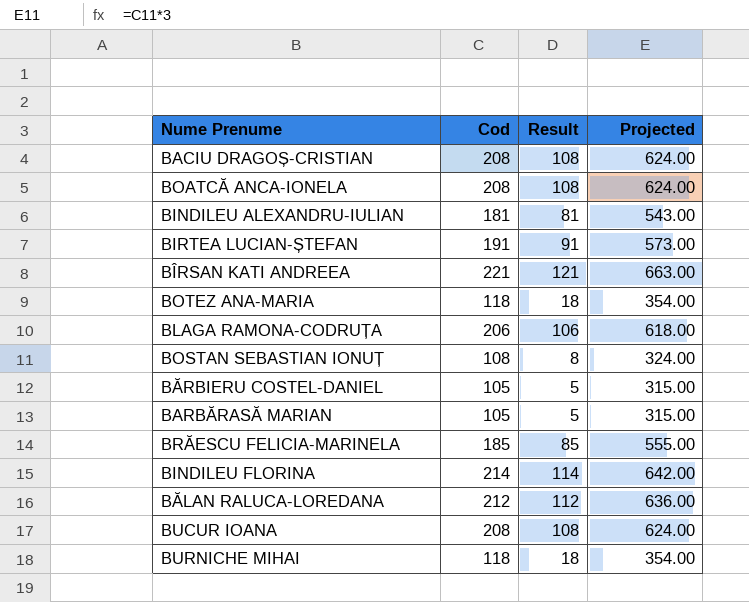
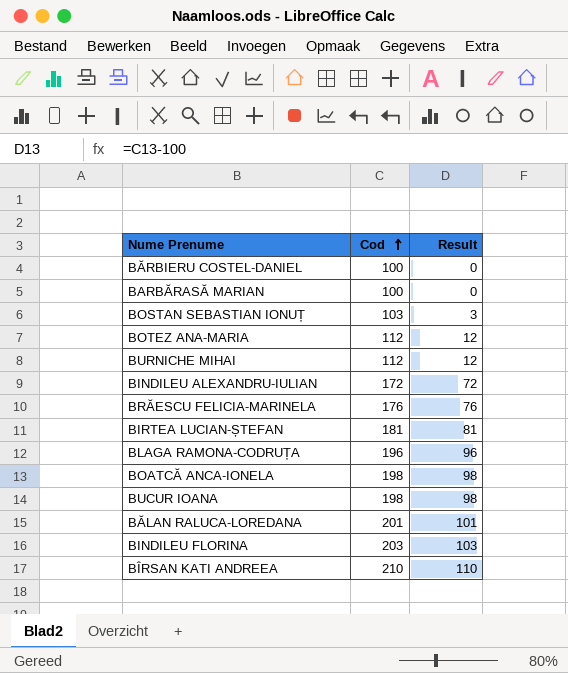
row order: none -> Cod ascending
column Projected | formula: [Cod] * 3 -> none
row BACIU DRAGOȘ-CRISTIAN: 208 | 108 | 624.00 -> none
BĂRBIERU COSTEL-DANIEL | Cod: 105 -> 100
BĂRBIERU COSTEL-DANIEL | Result: 5 -> 0
BARBĂRASĂ MARIAN | Cod: 105 -> 100
BARBĂRASĂ MARIAN | Result: 5 -> 0
BOSTAN SEBASTIAN IONUȚ | Cod: 108 -> 103
BOSTAN SEBASTIAN IONUȚ | Result: 8 -> 3
BOTEZ ANA-MARIA | Cod: 118 -> 112
BOTEZ ANA-MARIA | Result: 18 -> 12
BURNICHE MIHAI | Cod: 118 -> 112
BURNICHE MIHAI | Result: 18 -> 12
BINDILEU ALEXANDRU-IULIAN | Cod: 181 -> 172
BINDILEU ALEXANDRU-IULIAN | Result: 81 -> 72
BRĂESCU FELICIA-MARINELA | Cod: 185 -> 176
BRĂESCU FELICIA-MARINELA | Result: 85 -> 76
BIRTEA LUCIAN-ȘTEFAN | Cod: 191 -> 181
BIRTEA LUCIAN-ȘTEFAN | Result: 91 -> 81
BLAGA RAMONA-CODRUȚA | Cod: 206 -> 196
BLAGA RAMONA-CODRUȚA | Result: 106 -> 96
BOATCĂ ANCA-IONELA | Cod: 208 -> 198
BOATCĂ ANCA-IONELA | Result: 108 -> 98
BUCUR IOANA | Cod: 208 -> 198
BUCUR IOANA | Result: 108 -> 98
BĂLAN RALUCA-LOREDANA | Cod: 212 -> 201
BĂLAN RALUCA-LOREDANA | Result: 112 -> 101
BINDILEU FLORINA | Cod: 214 -> 203
BINDILEU FLORINA | Result: 114 -> 103
BÎRSAN KATI ANDREEA | Cod: 221 -> 210
BÎRSAN KATI ANDREEA | Result: 121 -> 110

